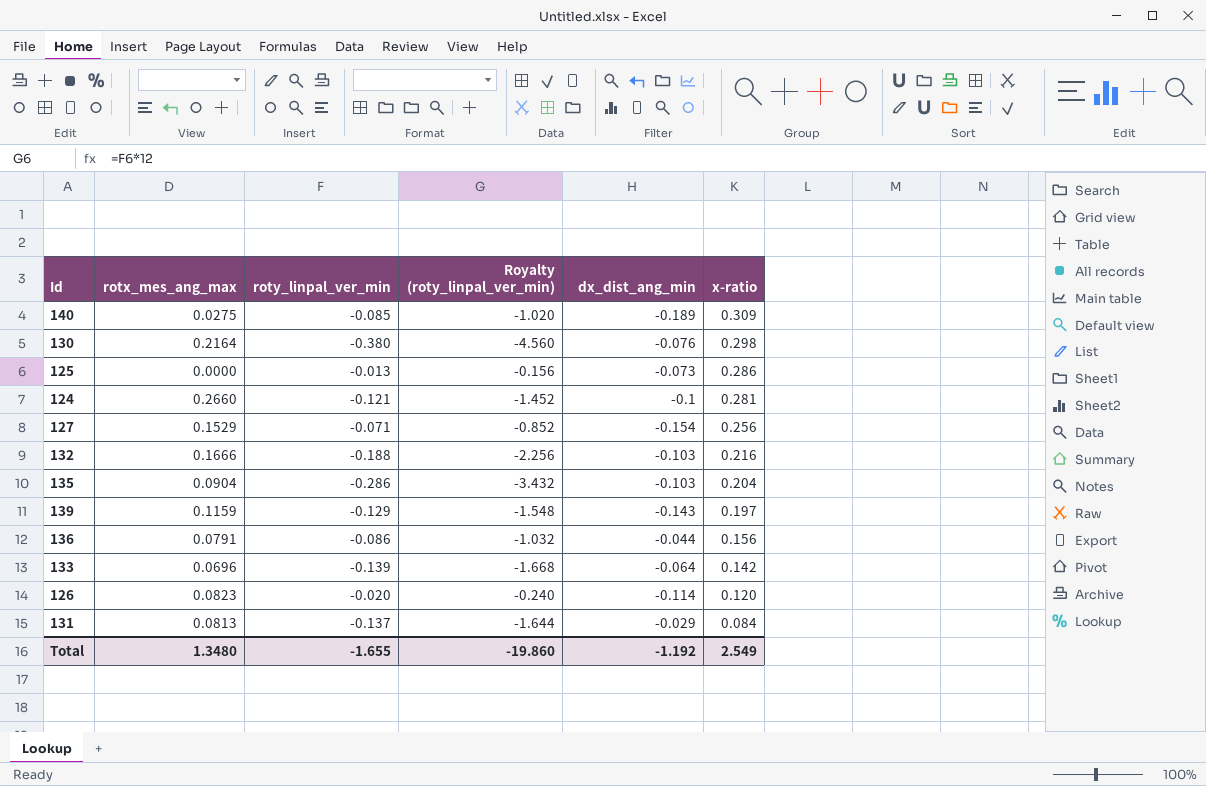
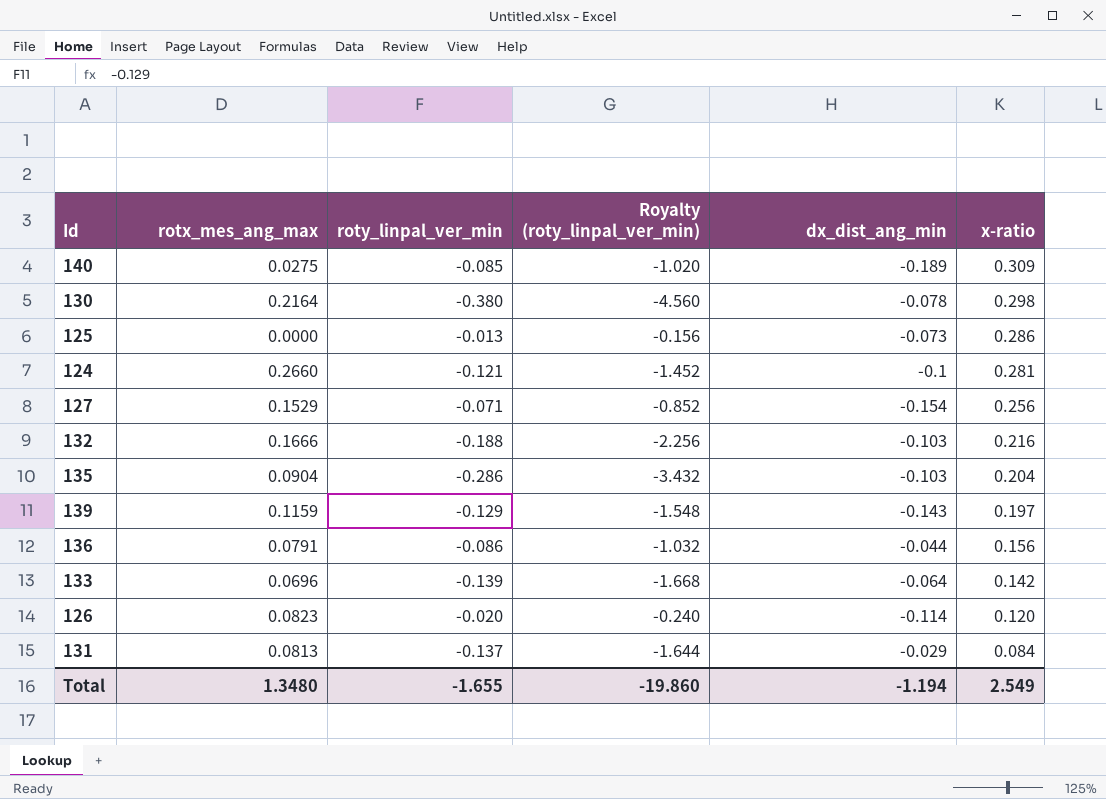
130 | dx_dist_ang_min: -0.076 -> -0.078
Total | dx_dist_ang_min: -1.192 -> -1.194

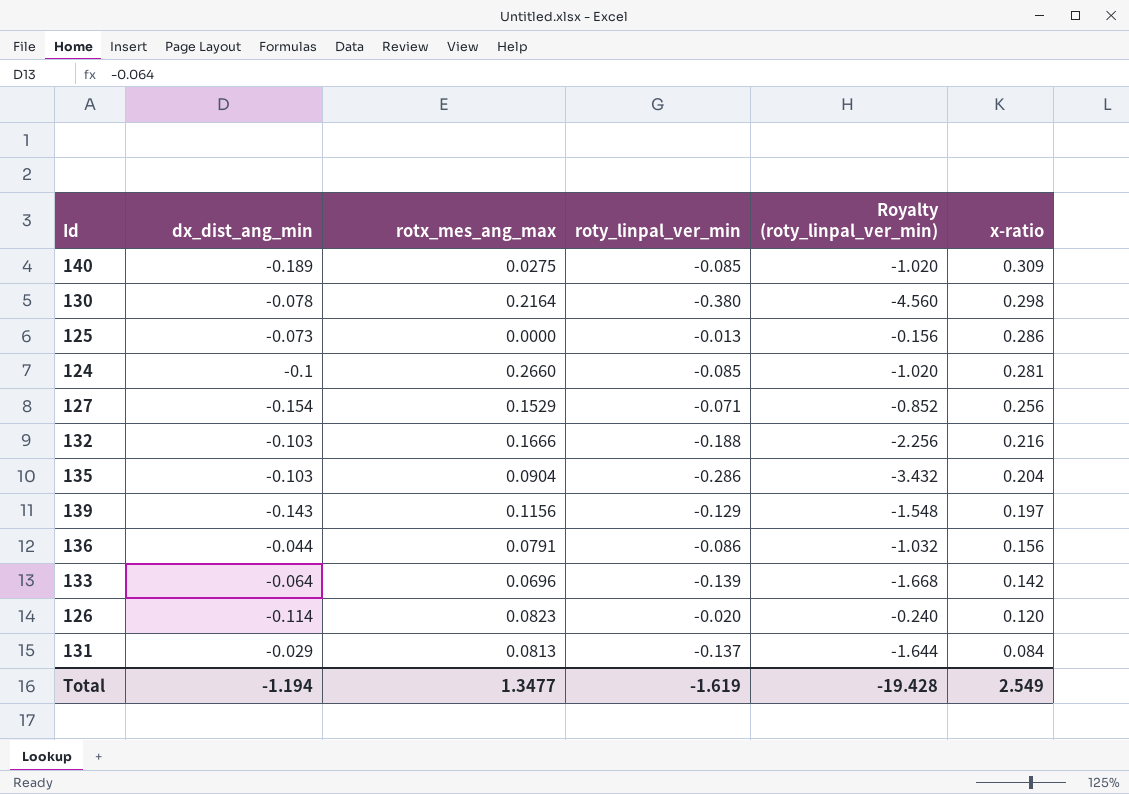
column dx_dist_ang_min | position: 5 -> 2
124 | roty_linpal_ver_min: -0.121 -> -0.085
124 | Royalty (roty_linpal_ver_min): -1.452 -> -1.020
139 | rotx_mes_ang_max: 0.1159 -> 0.1156
Total | rotx_mes_ang_max: 1.3480 -> 1.3477
Total | roty_linpal_ver_min: -1.655 -> -1.619
Total | Royalty (roty_linpal_ver_min): -19.860 -> -19.428

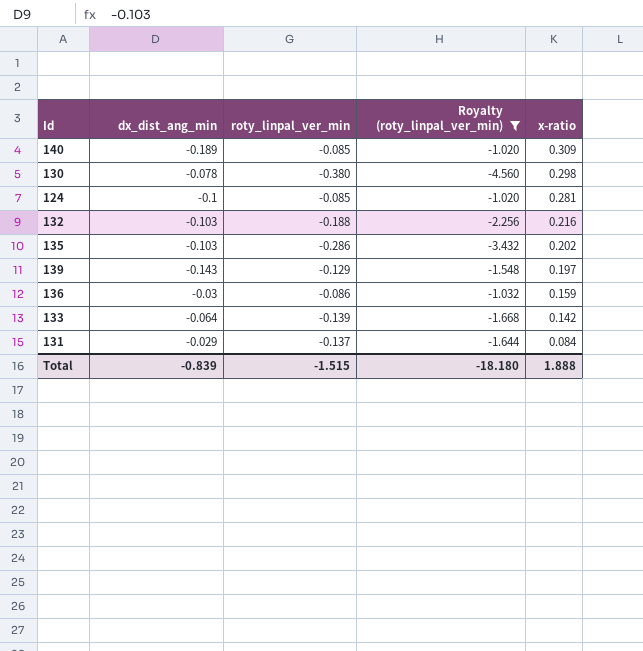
filter: none -> Royalty (roty_linpal_ver_min) <= -1.020
column rotx_mes_ang_max | position: 3 -> none
135 | x-ratio: 0.204 -> 0.202
136 | dx_dist_ang_min: -0.044 -> -0.03
136 | x-ratio: 0.156 -> 0.159
Total | dx_dist_ang_min: -1.194 -> -0.839
Total | roty_linpal_ver_min: -1.619 -> -1.515
Total | Royalty (roty_linpal_ver_min): -19.428 -> -18.180
Total | x-ratio: 2.549 -> 1.888

